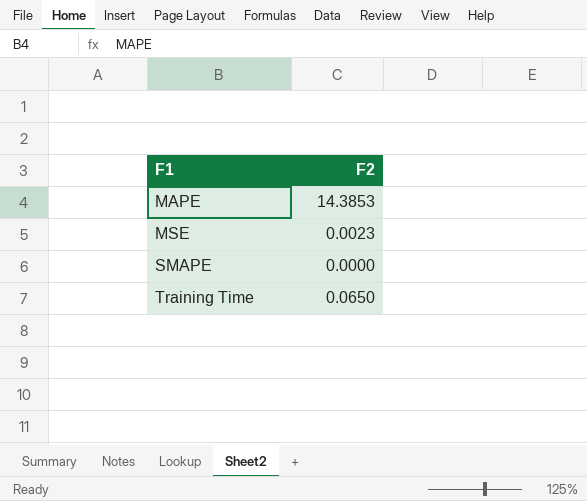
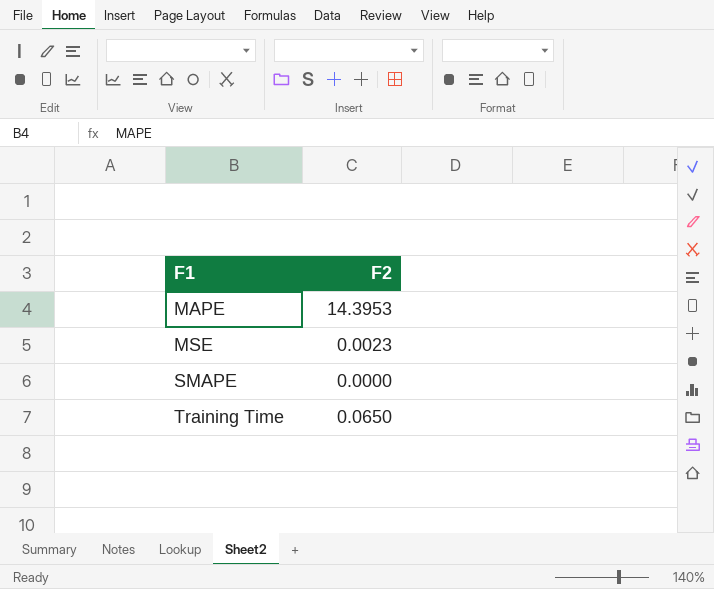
MAPE | F2: 14.3853 -> 14.3953

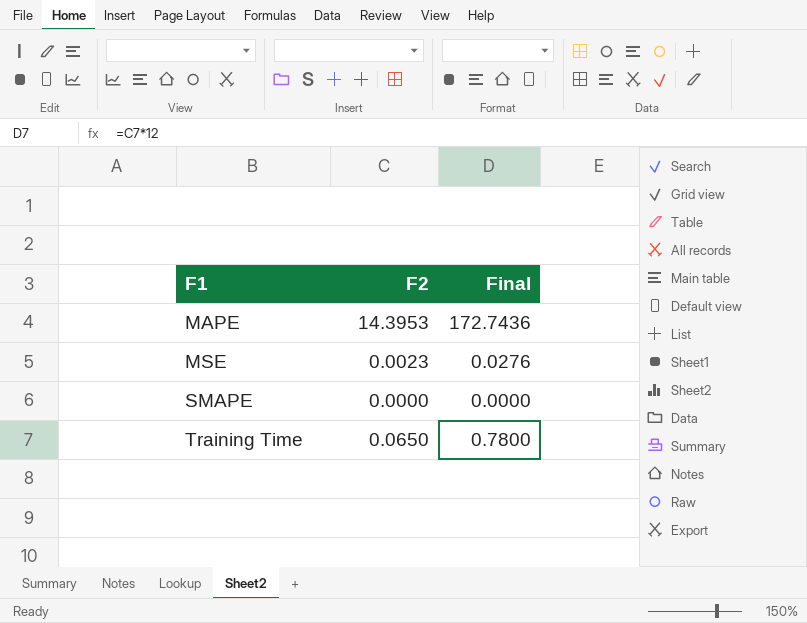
column Final | formula: none -> [F2] * 12

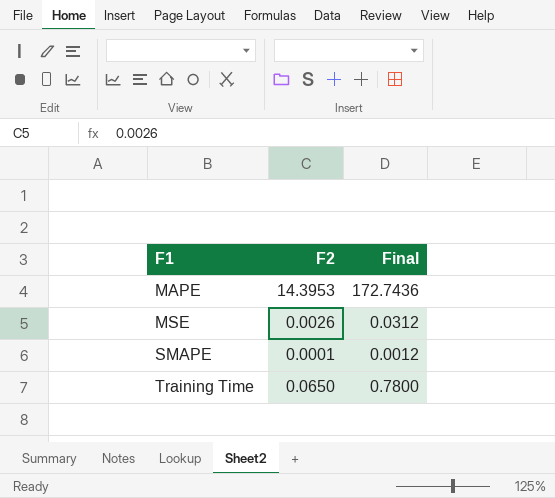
MSE | F2: 0.0023 -> 0.0026
MSE | Final: 0.0276 -> 0.0312
SMAPE | F2: 0.0000 -> 0.0001
SMAPE | Final: 0.0000 -> 0.0012

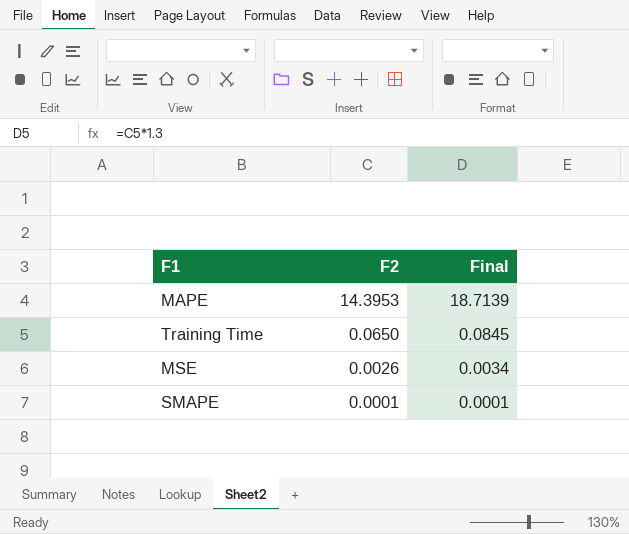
row order: F1 ascending -> F2 descending
column Final | formula: [F2] * 12 -> [F2] * 1.3

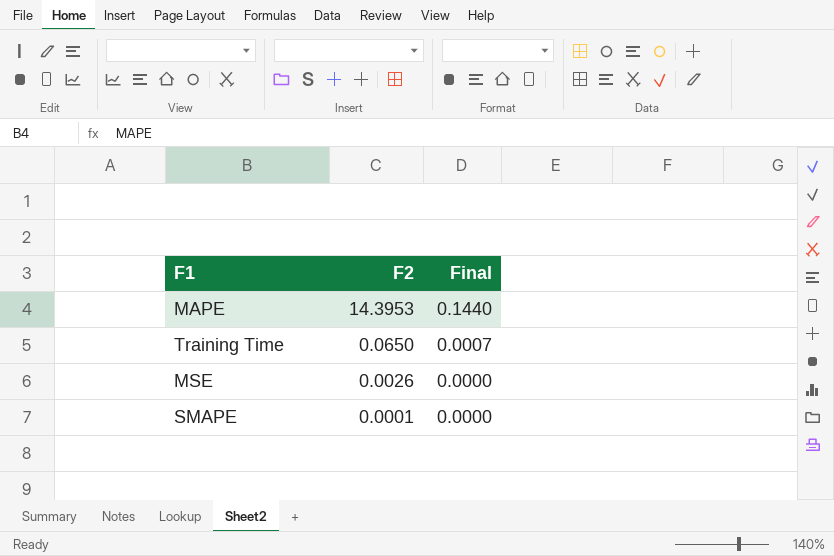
column Final | formula: [F2] * 1.3 -> [F2] * 0.01

